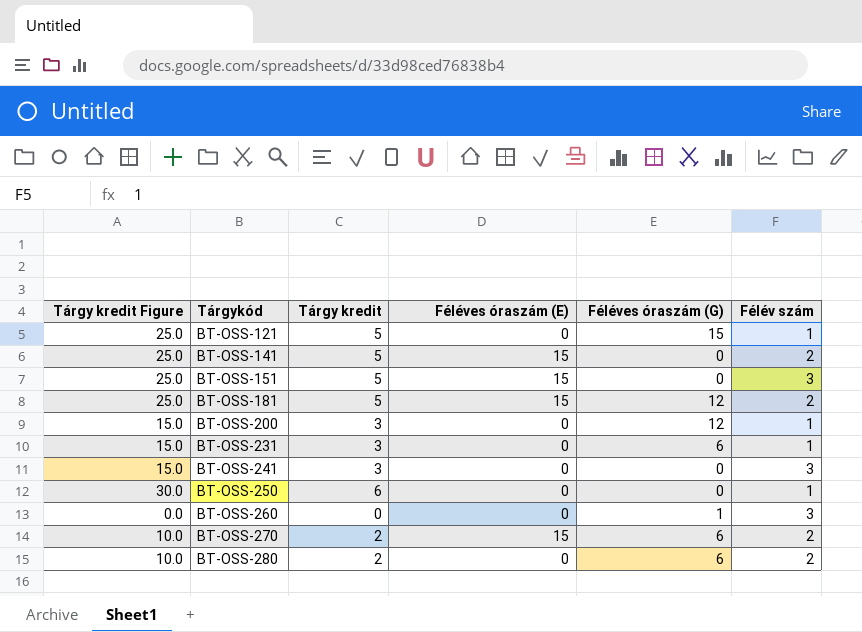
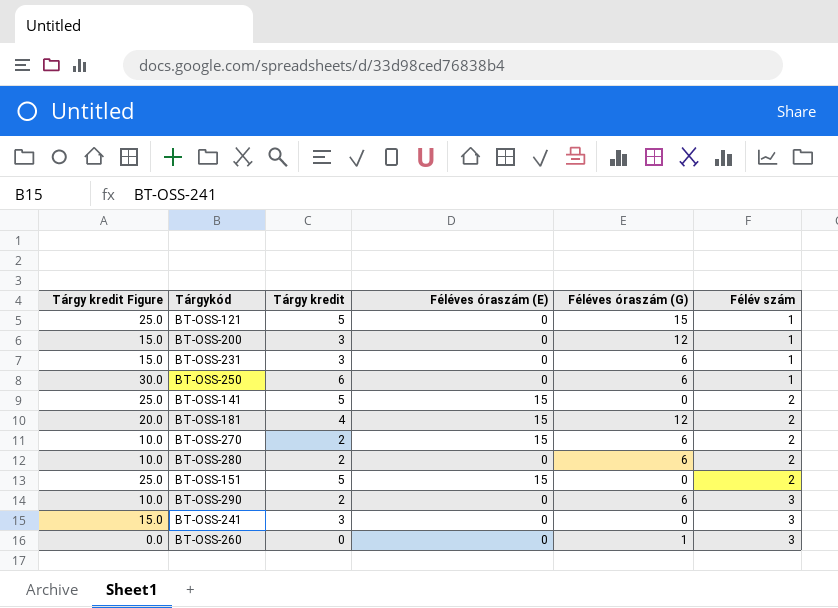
row order: Tárgykód ascending -> Félév szám ascending
BT-OSS-250 | Féléves óraszám (G): 0 -> 6
BT-OSS-181 | Tárgy kredit Figure: 25.0 -> 20.0
BT-OSS-181 | Tárgy kredit: 5 -> 4
BT-OSS-151 | Félév szám: 3 -> 2
row BT-OSS-290: none -> 10.0 | 2 | 0 | 6 | 3

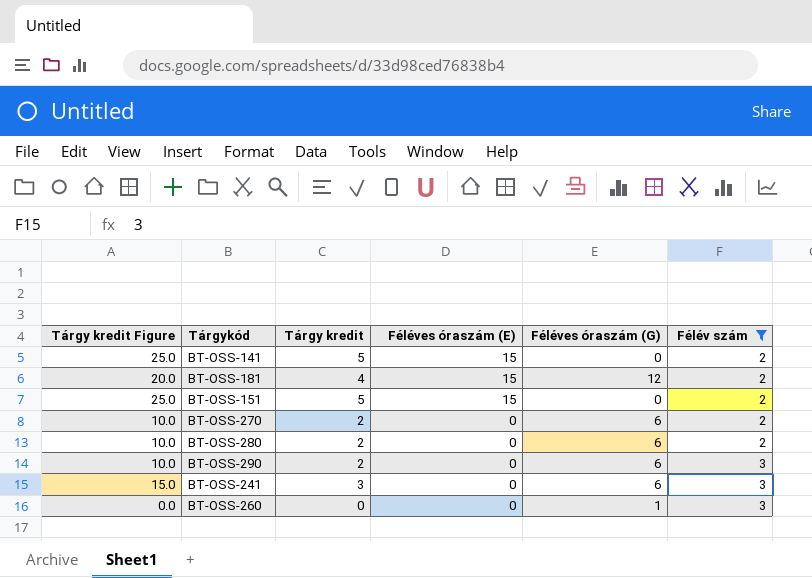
filter: none -> Félév szám != 1
row order: Félév szám ascending -> Féléves óraszám (E) descending
BT-OSS-270 | Féléves óraszám (E): 15 -> 0
BT-OSS-241 | Féléves óraszám (G): 0 -> 6

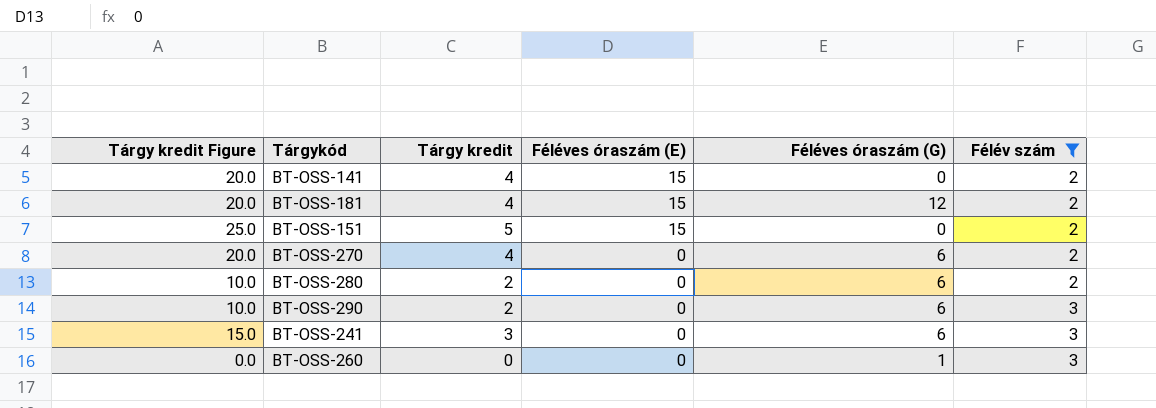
BT-OSS-141 | Tárgy kredit Figure: 25.0 -> 20.0
BT-OSS-141 | Tárgy kredit: 5 -> 4
BT-OSS-270 | Tárgy kredit Figure: 10.0 -> 20.0
BT-OSS-270 | Tárgy kredit: 2 -> 4

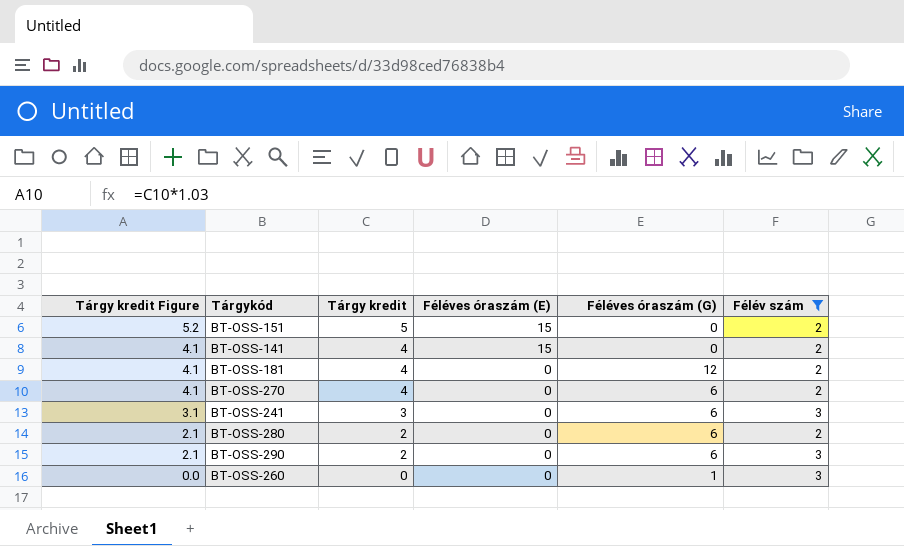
row order: Féléves óraszám (E) descending -> Tárgy kredit Figure descending
column Tárgy kredit Figure | formula: [Tárgy kredit] * 5 -> [Tárgy kredit] * 1.03
BT-OSS-181 | Féléves óraszám (E): 15 -> 0

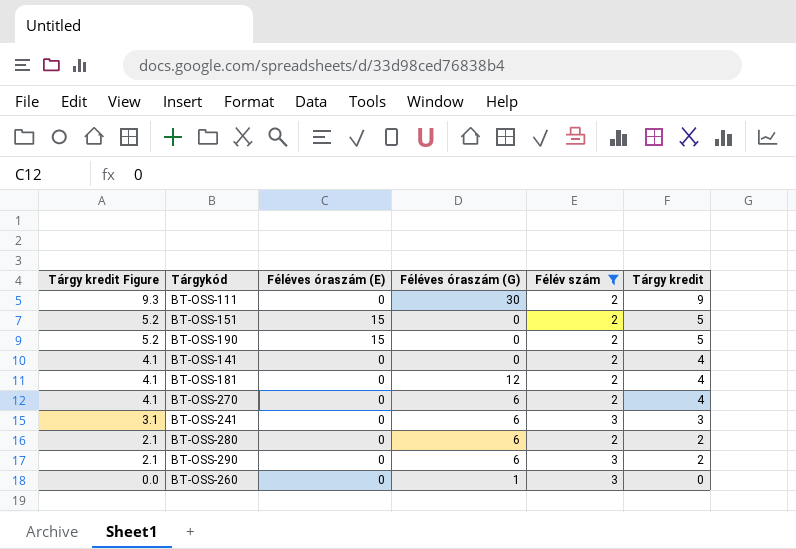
column Tárgy kredit | position: 3 -> 6
row BT-OSS-111: none -> 9.3 | 0 | 30 | 2 | 9
row BT-OSS-190: none -> 5.2 | 15 | 0 | 2 | 5
BT-OSS-141 | Féléves óraszám (E): 15 -> 0

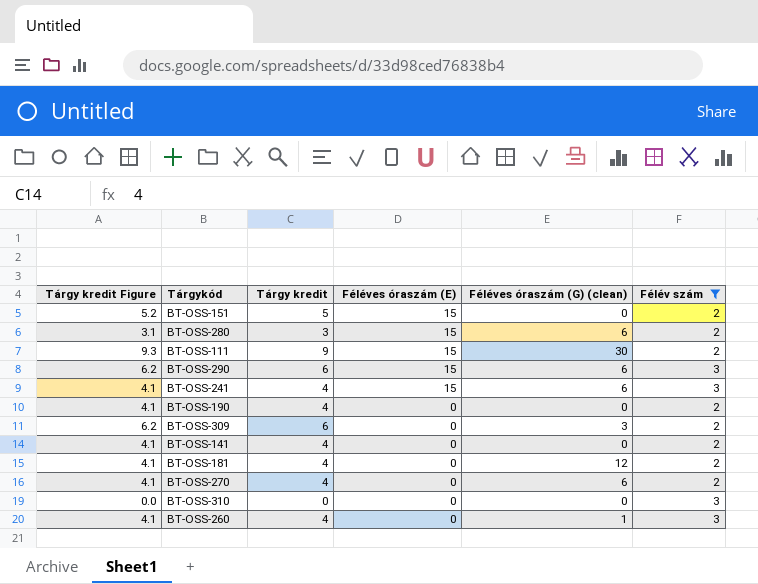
row order: Tárgy kredit Figure descending -> Féléves óraszám (E) descending
column Tárgy kredit | position: 6 -> 3
column name: Féléves óraszám (G) -> Féléves óraszám (G) (clean)
BT-OSS-280 | Tárgy kredit Figure: 2.1 -> 3.1
BT-OSS-280 | Tárgy kredit: 2 -> 3
BT-OSS-280 | Féléves óraszám (E): 0 -> 15
BT-OSS-111 | Féléves óraszám (E): 0 -> 15
BT-OSS-290 | Tárgy kredit Figure: 2.1 -> 6.2
BT-OSS-290 | Tárgy kredit: 2 -> 6
BT-OSS-290 | Féléves óraszám (E): 0 -> 15
BT-OSS-241 | Tárgy kredit Figure: 3.1 -> 4.1
BT-OSS-241 | Tárgy kredit: 3 -> 4
BT-OSS-241 | Féléves óraszám (E): 0 -> 15
BT-OSS-190 | Tárgy kredit Figure: 5.2 -> 4.1
BT-OSS-190 | Tárgy kredit: 5 -> 4
BT-OSS-190 | Féléves óraszám (E): 15 -> 0
row BT-OSS-309: none -> 6.2 | 6 | 0 | 3 | 2
row BT-OSS-310: none -> 0.0 | 0 | 0 | 0 | 3
BT-OSS-260 | Tárgy kredit Figure: 0.0 -> 4.1
BT-OSS-260 | Tárgy kredit: 0 -> 4

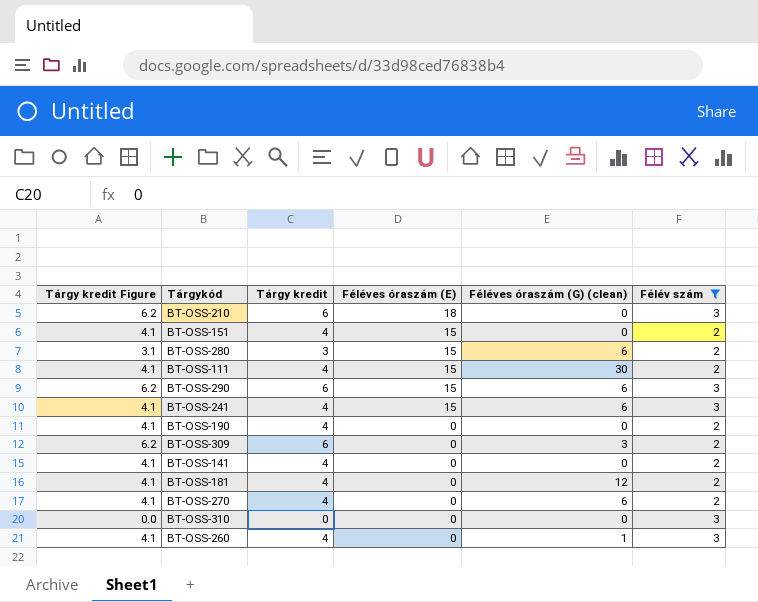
row BT-OSS-210: none -> 6.2 | 6 | 18 | 0 | 3
BT-OSS-151 | Tárgy kredit Figure: 5.2 -> 4.1
BT-OSS-151 | Tárgy kredit: 5 -> 4
BT-OSS-111 | Tárgy kredit Figure: 9.3 -> 4.1
BT-OSS-111 | Tárgy kredit: 9 -> 4

